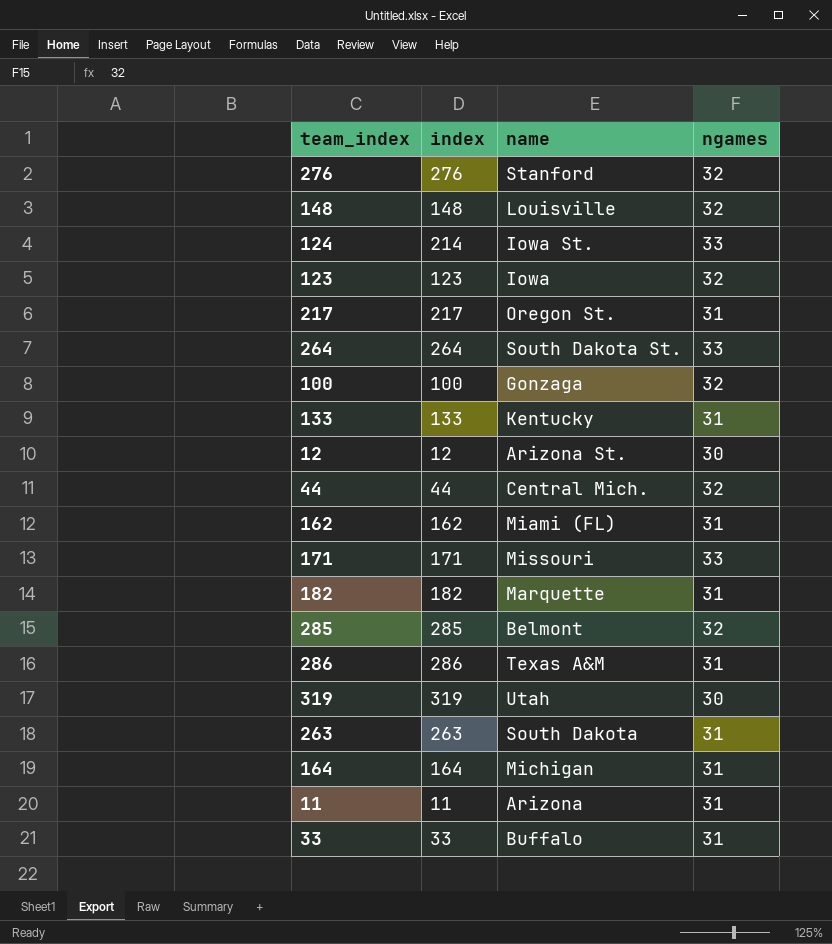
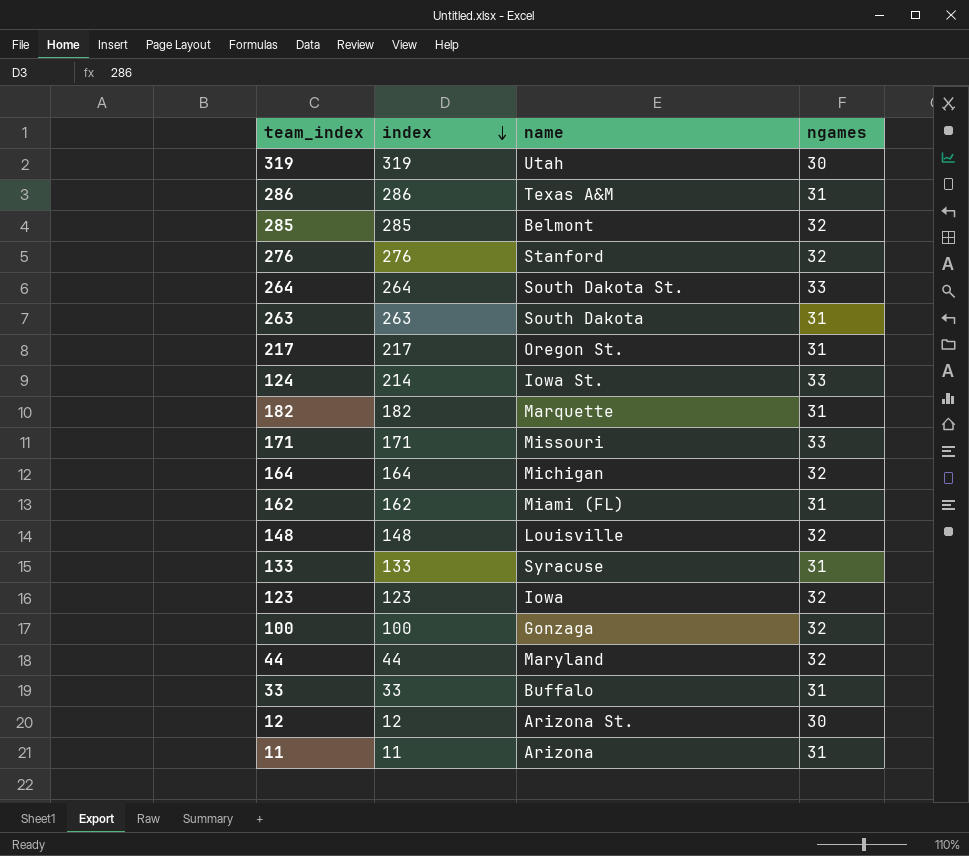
row order: none -> index descending
164 | ngames: 31 -> 32
133 | name: Kentucky -> Syracuse
44 | name: Central Mich. -> Maryland

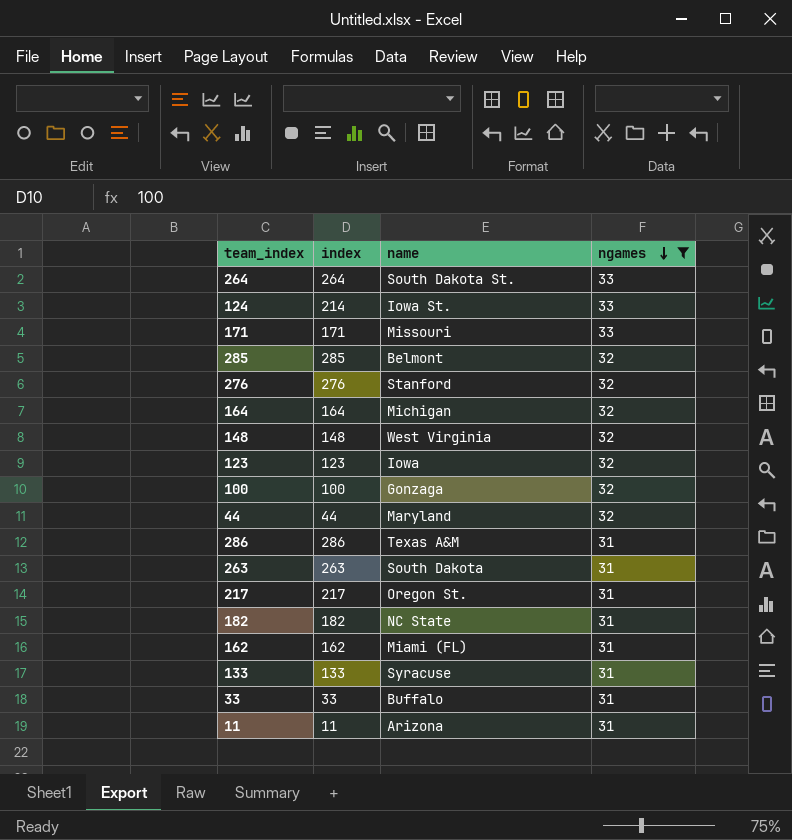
filter: none -> ngames != 30
row order: index descending -> ngames descending
148 | name: Louisville -> West Virginia
182 | name: Marquette -> NC State

